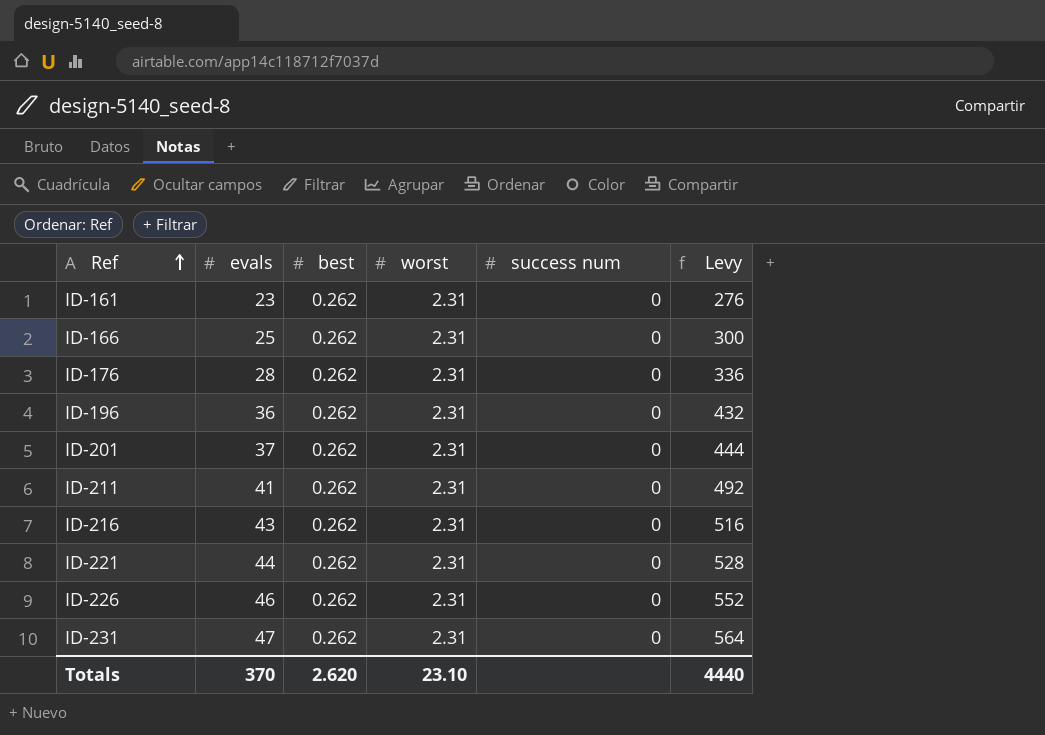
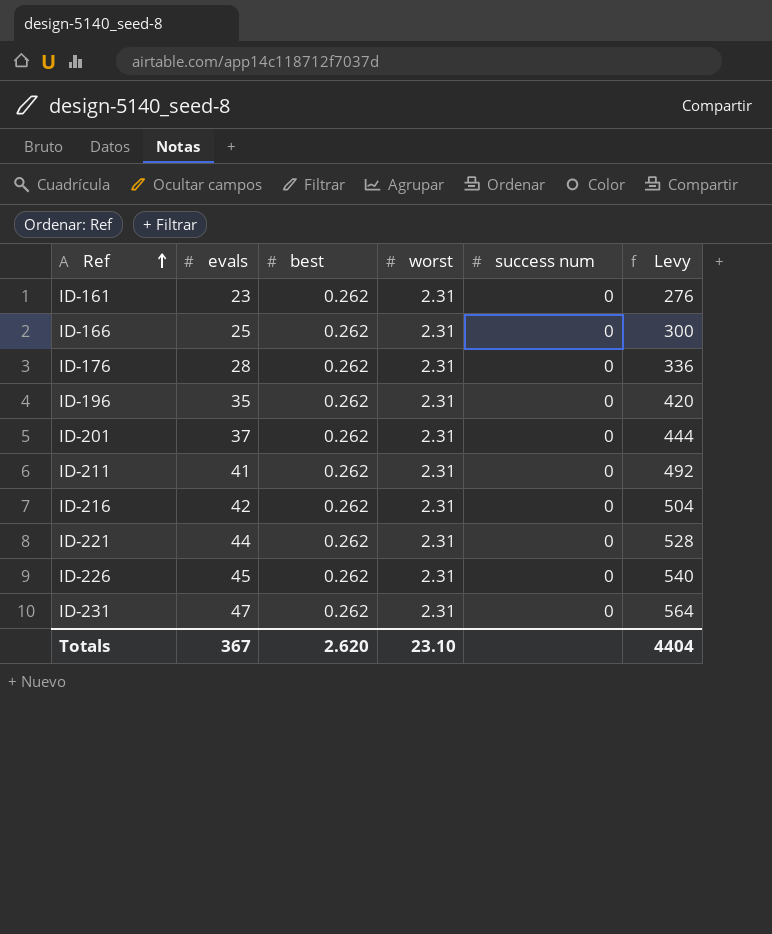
ID-196 | evals: 36 -> 35
ID-196 | Levy: 432 -> 420
ID-216 | evals: 43 -> 42
ID-216 | Levy: 516 -> 504
ID-226 | evals: 46 -> 45
ID-226 | Levy: 552 -> 540
Totals | evals: 370 -> 367
Totals | Levy: 4440 -> 4404

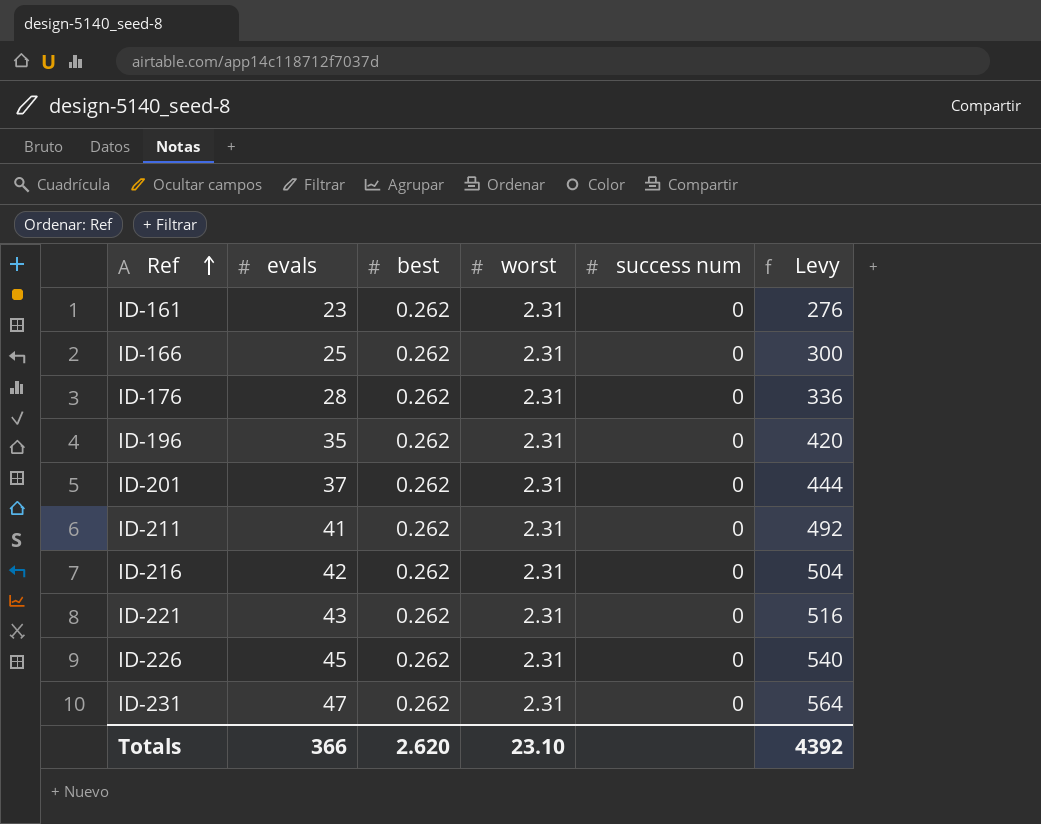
ID-221 | evals: 44 -> 43
ID-221 | Levy: 528 -> 516
Totals | evals: 367 -> 366
Totals | Levy: 4404 -> 4392

